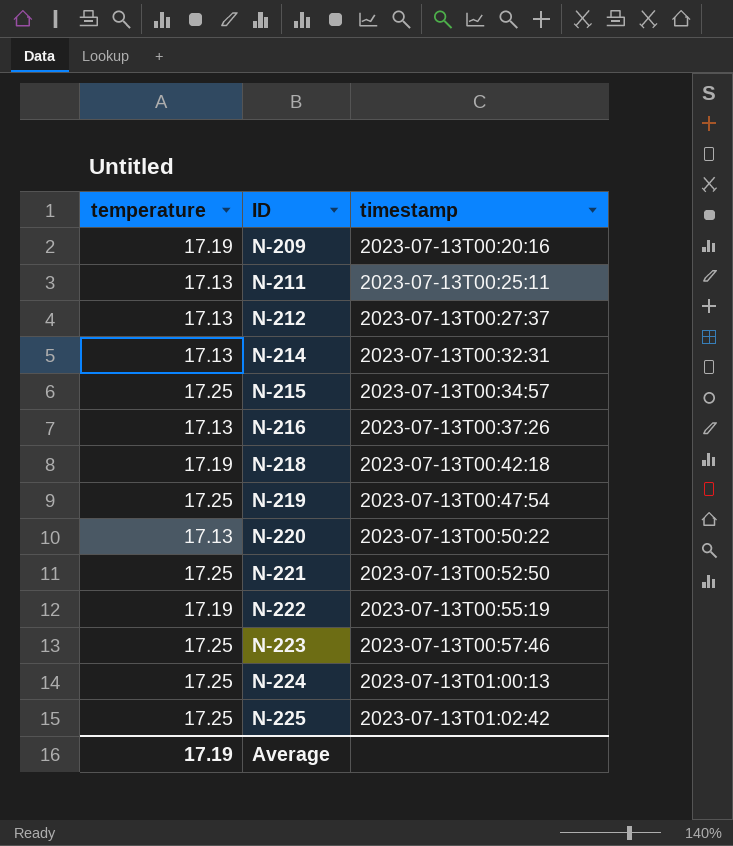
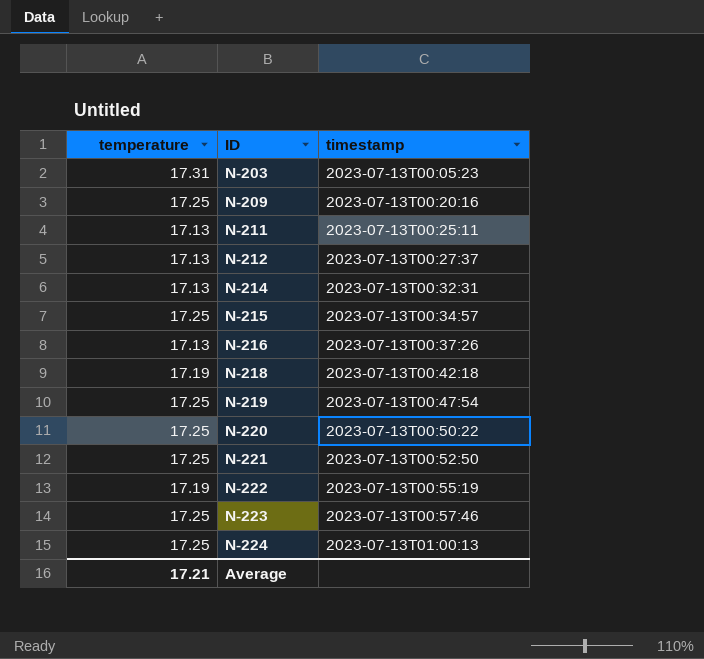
row N-225: 17.25 | 2023-07-13T01:02:42 -> none
row N-203: none -> 17.31 | 2023-07-13T00:05:23
N-209 | temperature: 17.19 -> 17.25
N-220 | temperature: 17.13 -> 17.25
Average | temperature: 17.19 -> 17.21

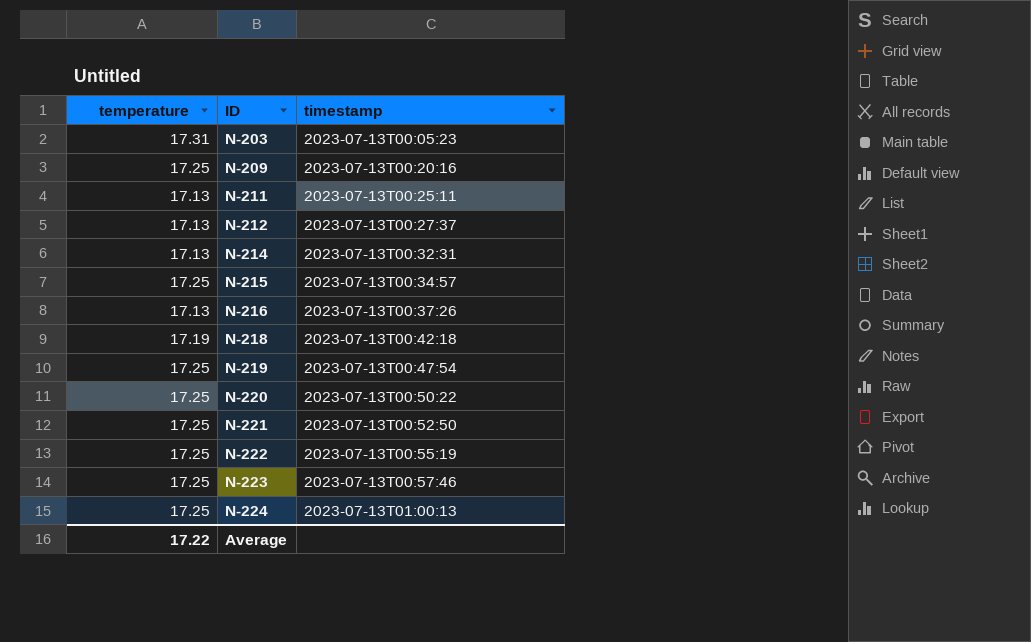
N-222 | temperature: 17.19 -> 17.25
Average | temperature: 17.21 -> 17.22

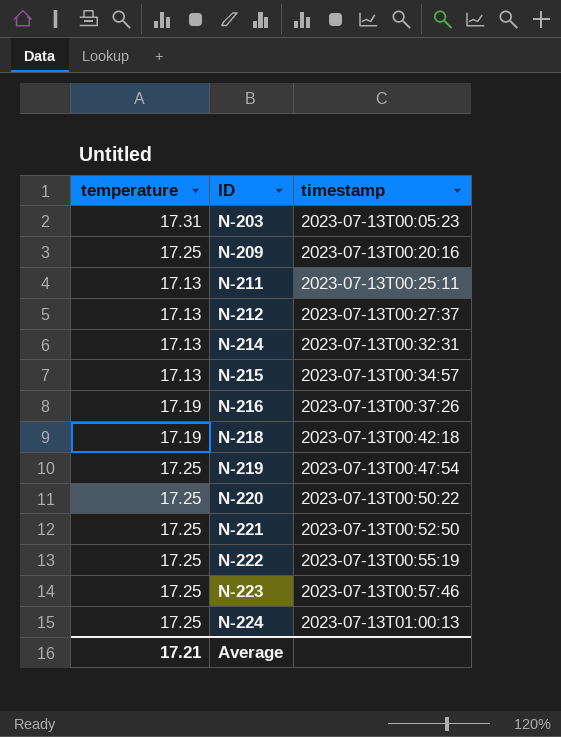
N-215 | temperature: 17.25 -> 17.13
N-216 | temperature: 17.13 -> 17.19
Average | temperature: 17.22 -> 17.21

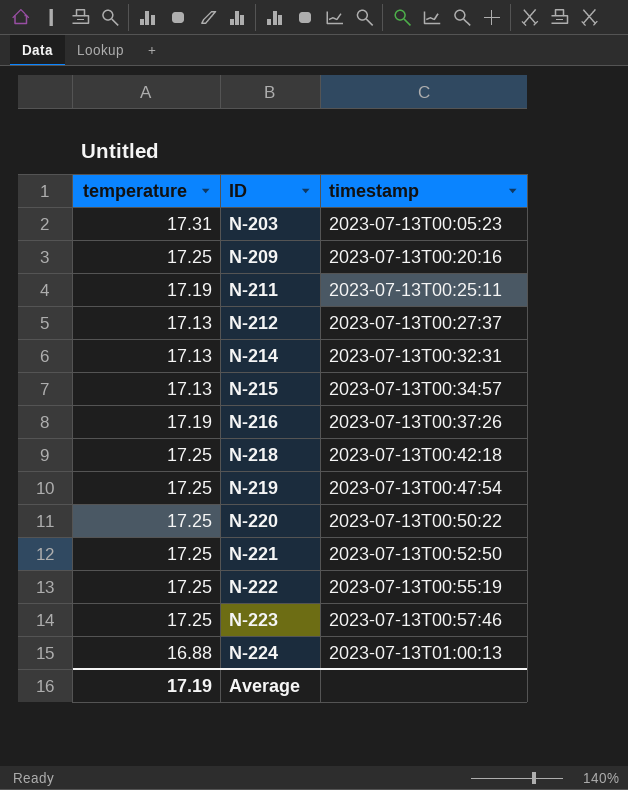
N-211 | temperature: 17.13 -> 17.19
N-218 | temperature: 17.19 -> 17.25
N-224 | temperature: 17.25 -> 16.88
Average | temperature: 17.21 -> 17.19

